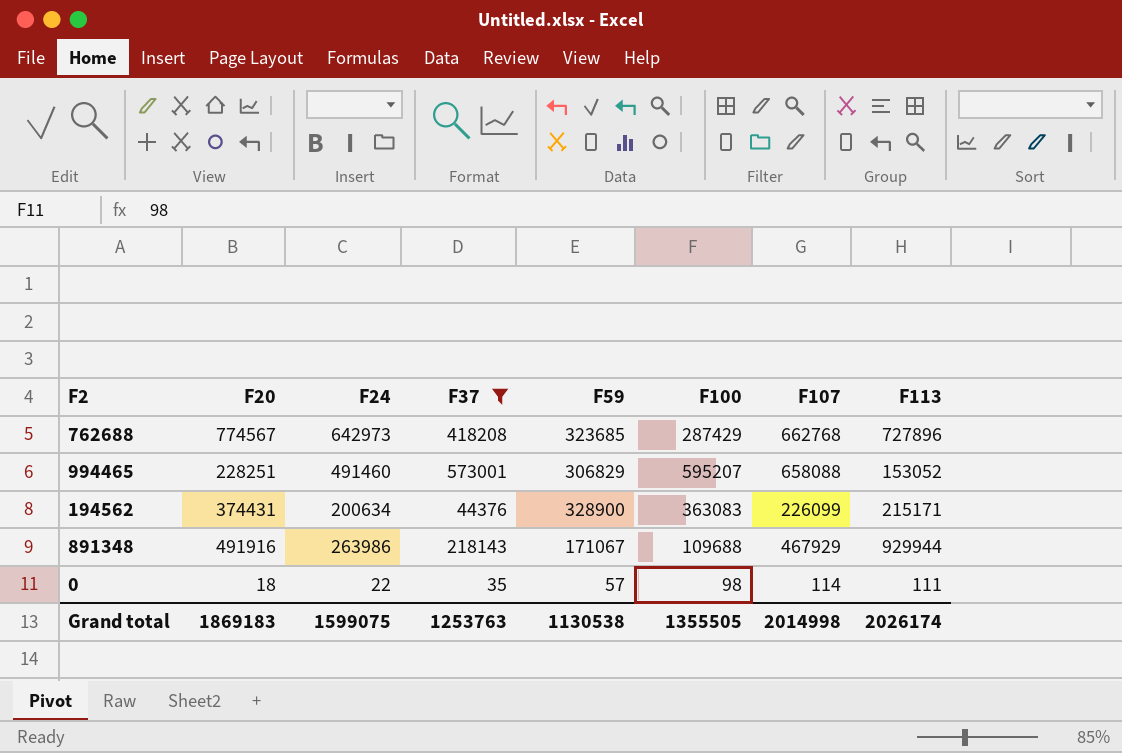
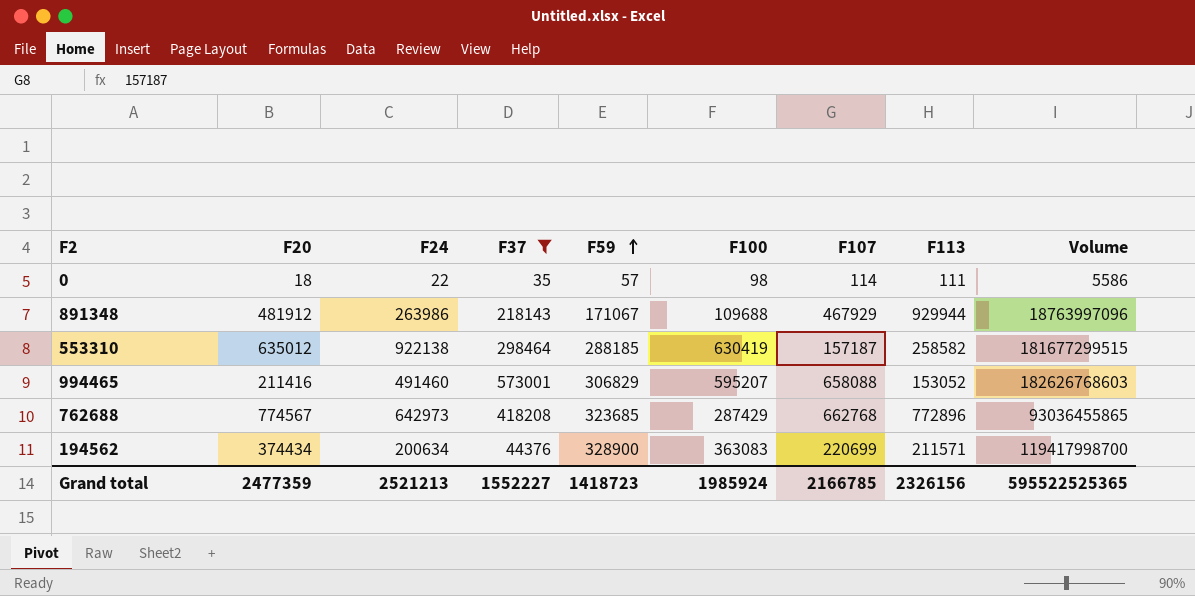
row order: none -> F59 ascending
column Volume | formula: none -> [F59] * [F100]
891348 | F20: 491916 -> 481912
row 553310: none -> 635012 | 922138 | 298464 | 288185 | 630419 | 157187 | 258582 | 181677299515
994465 | F20: 228251 -> 211416
762688 | F113: 727896 -> 772896
194562 | F20: 374431 -> 374434
194562 | F107: 226099 -> 220699
194562 | F113: 215171 -> 211571
Grand total | F20: 1869183 -> 2477359
Grand total | F24: 1599075 -> 2521213
Grand total | F37: 1253763 -> 1552227
Grand total | F59: 1130538 -> 1418723
Grand total | F100: 1355505 -> 1985924
Grand total | F107: 2014998 -> 2166785
Grand total | F113: 2026174 -> 2326156

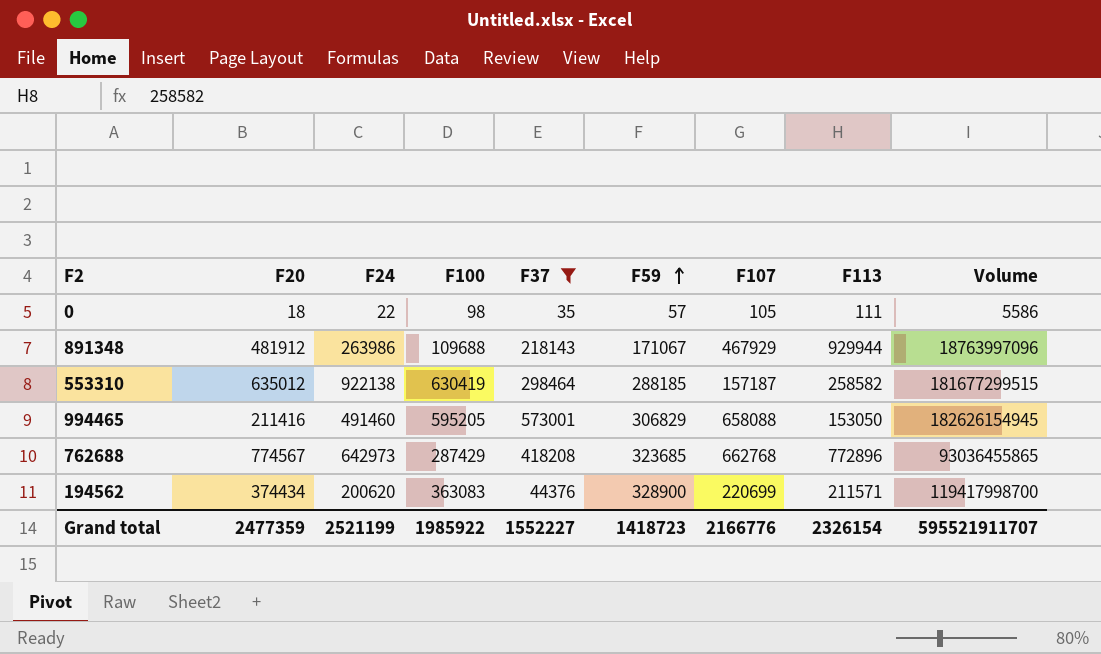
column F100 | position: 6 -> 4
0 | F107: 114 -> 105
994465 | F100: 595207 -> 595205
994465 | F113: 153052 -> 153050
994465 | Volume: 182626768603 -> 182626154945
194562 | F24: 200634 -> 200620
Grand total | F24: 2521213 -> 2521199
Grand total | F100: 1985924 -> 1985922
Grand total | F107: 2166785 -> 2166776
Grand total | F113: 2326156 -> 2326154
Grand total | Volume: 595522525365 -> 595521911707

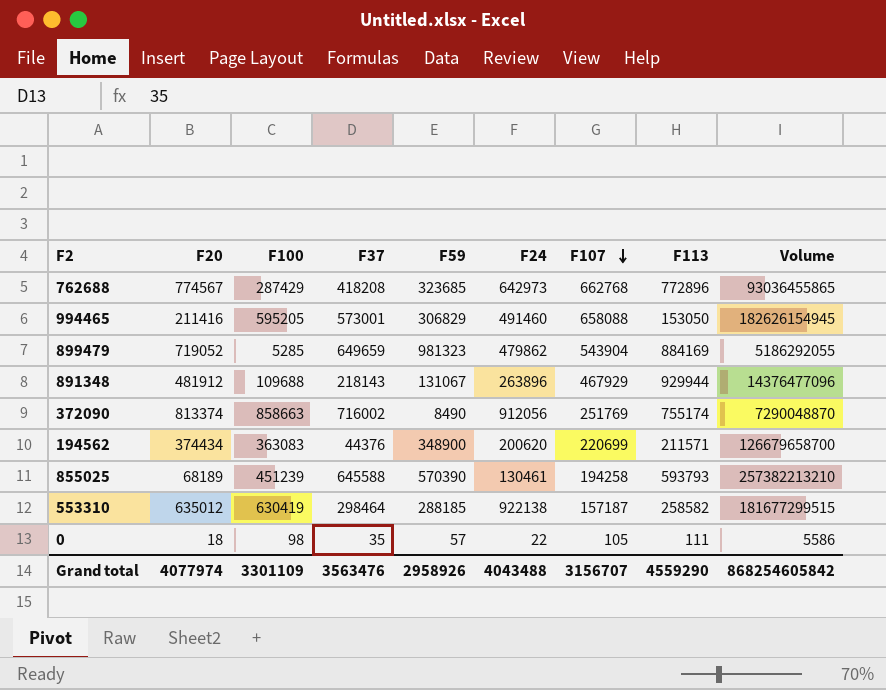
filter: F37 <= 573001 -> none
row order: F59 ascending -> F107 descending
column F24 | position: 3 -> 6
891348 | F59: 171067 -> 131067
891348 | F24: 263986 -> 263896
891348 | Volume: 18763997096 -> 14376477096
194562 | F59: 328900 -> 348900
194562 | Volume: 119417998700 -> 126679658700
Grand total | F20: 2477359 -> 4077974
Grand total | F100: 1985922 -> 3301109
Grand total | F37: 1552227 -> 3563476
Grand total | F59: 1418723 -> 2958926
Grand total | F24: 2521199 -> 4043488
Grand total | F107: 2166776 -> 3156707
Grand total | F113: 2326154 -> 4559290
Grand total | Volume: 595521911707 -> 868254605842

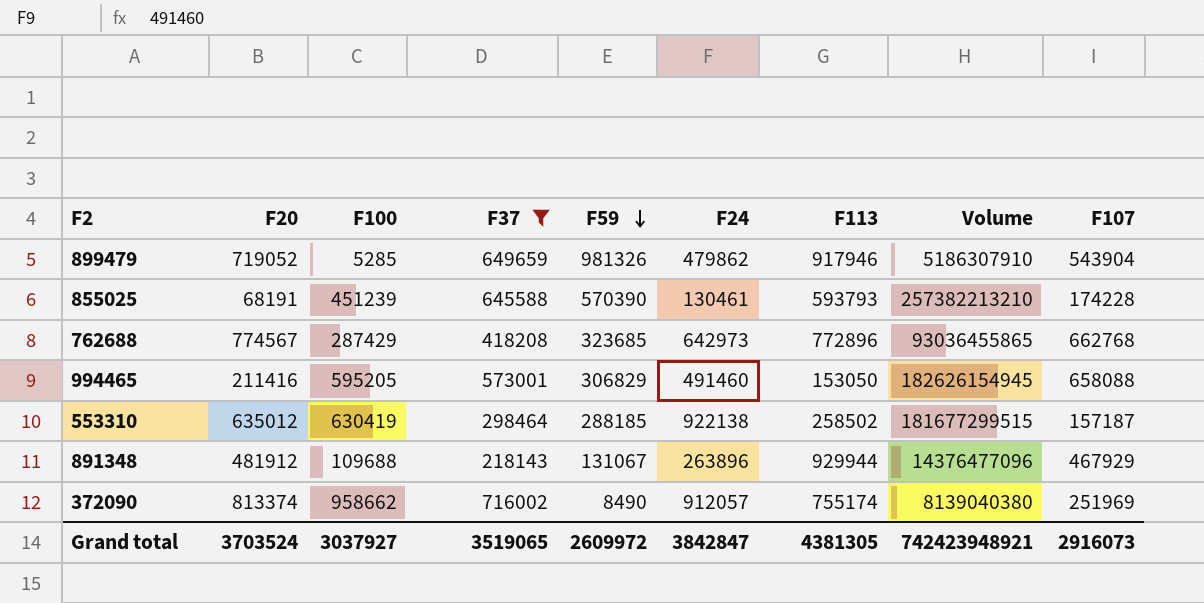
filter: none -> F37 >= 218143
row order: F107 descending -> F59 descending
column F107 | position: 7 -> 9
899479 | F59: 981323 -> 981326
899479 | F113: 884169 -> 917946
899479 | Volume: 5186292055 -> 5186307910
855025 | F20: 68189 -> 68191
855025 | F107: 194258 -> 174228
553310 | F113: 258582 -> 258502
372090 | F100: 858663 -> 958662
372090 | F24: 912056 -> 912057
372090 | Volume: 7290048870 -> 8139040380
372090 | F107: 251769 -> 251969
Grand total | F20: 4077974 -> 3703524
Grand total | F100: 3301109 -> 3037927
Grand total | F37: 3563476 -> 3519065
Grand total | F59: 2958926 -> 2609972
Grand total | F24: 4043488 -> 3842847
Grand total | F113: 4559290 -> 4381305
Grand total | Volume: 868254605842 -> 742423948921
Grand total | F107: 3156707 -> 2916073

